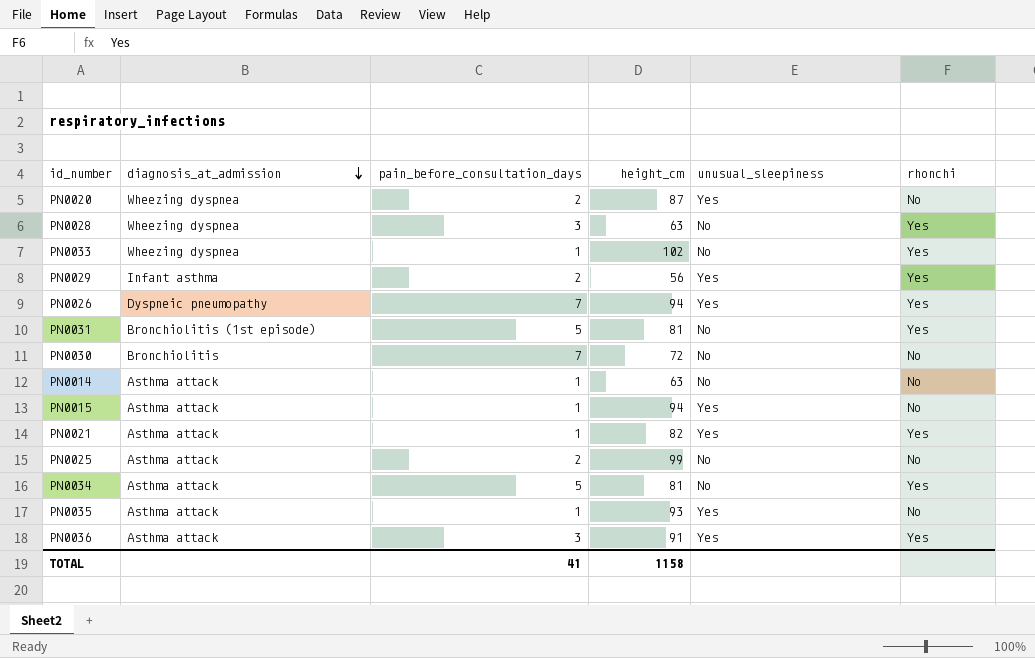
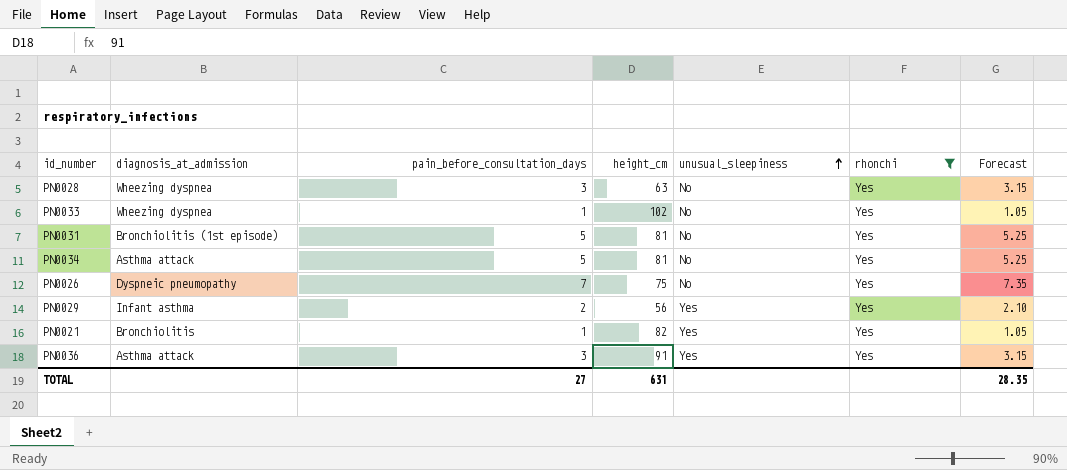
filter: none -> rhonchi = Yes
row order: diagnosis_at_admission descending -> unusual_sleepiness ascending
column Forecast | formula: none -> [pain_before_consultation_days] * 1.05
PN0026 | height_cm: 94 -> 75
PN0026 | unusual_sleepiness: Yes -> No
PN0021 | diagnosis_at_admission: Asthma attack -> Bronchiolitis
TOTAL | pain_before_consultation_days: 41 -> 27
TOTAL | height_cm: 1158 -> 631

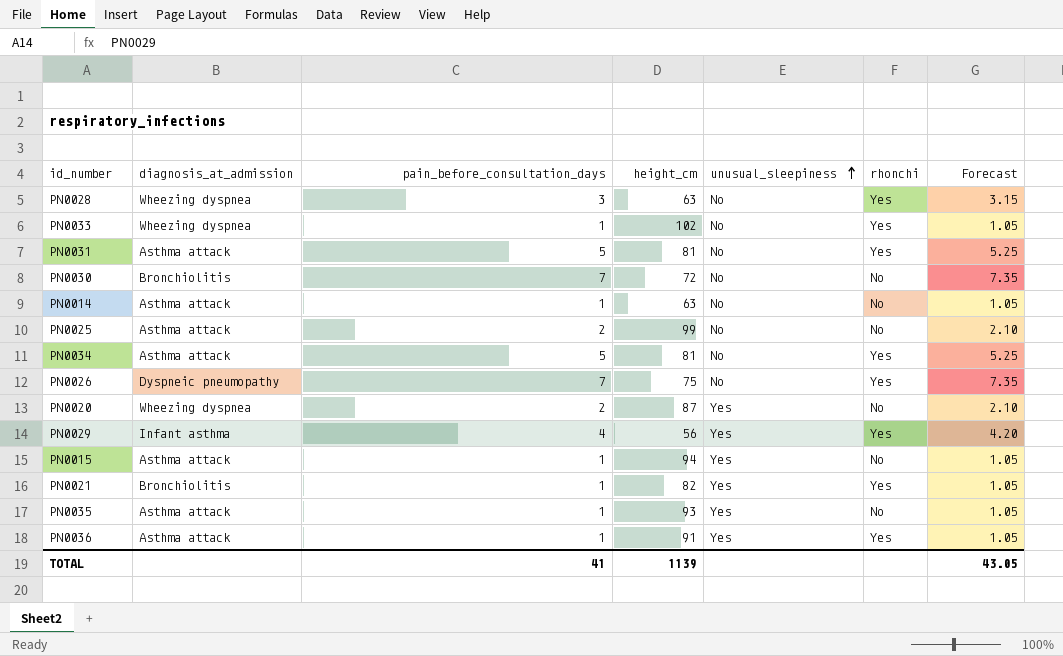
filter: rhonchi = Yes -> none
PN0031 | diagnosis_at_admission: Bronchiolitis (1st episode) -> Asthma attack
PN0029 | pain_before_consultation_days: 2 -> 4
PN0029 | Forecast: 2.10 -> 4.20
PN0036 | pain_before_consultation_days: 3 -> 1
PN0036 | Forecast: 3.15 -> 1.05
TOTAL | pain_before_consultation_days: 27 -> 41
TOTAL | height_cm: 631 -> 1139
TOTAL | Forecast: 28.35 -> 43.05

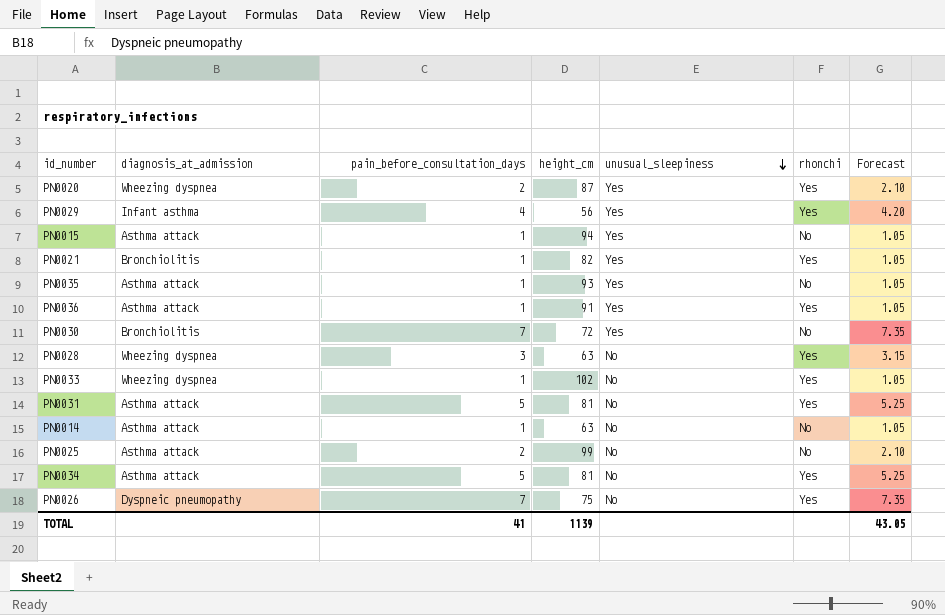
row order: unusual_sleepiness ascending -> unusual_sleepiness descending
PN0020 | rhonchi: No -> Yes
PN0030 | unusual_sleepiness: No -> Yes

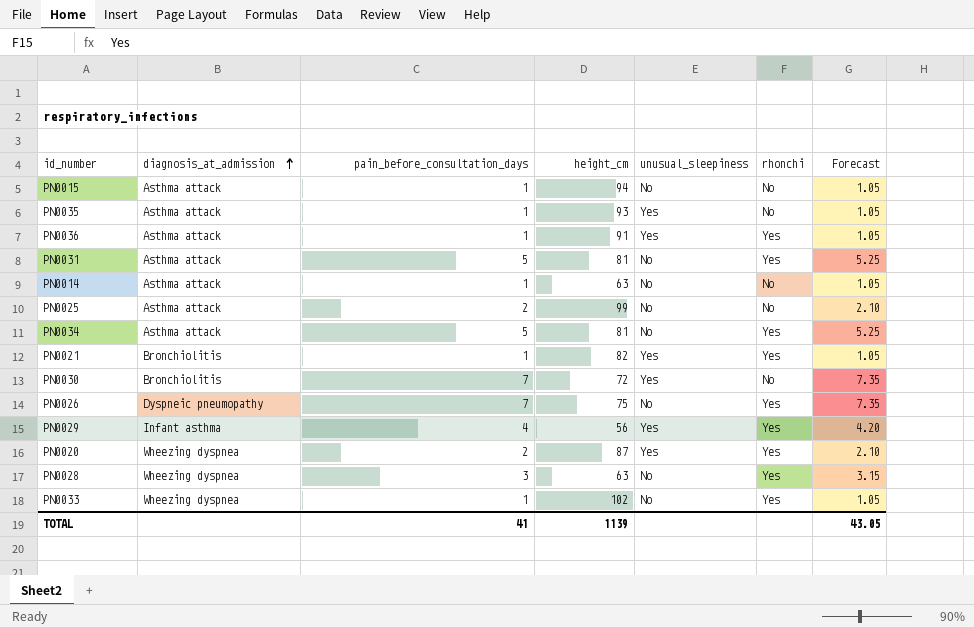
row order: unusual_sleepiness descending -> diagnosis_at_admission ascending
PN0015 | unusual_sleepiness: Yes -> No

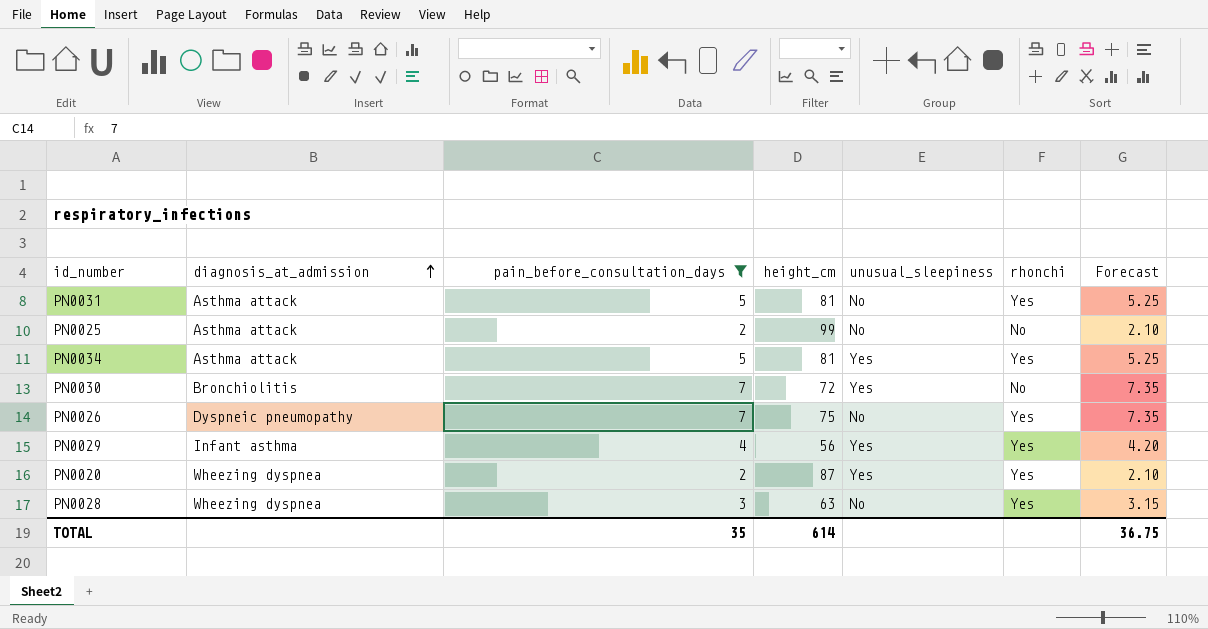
filter: none -> pain_before_consultation_days != 1
PN0034 | unusual_sleepiness: No -> Yes
TOTAL | pain_before_consultation_days: 41 -> 35
TOTAL | height_cm: 1139 -> 614
TOTAL | Forecast: 43.05 -> 36.75

